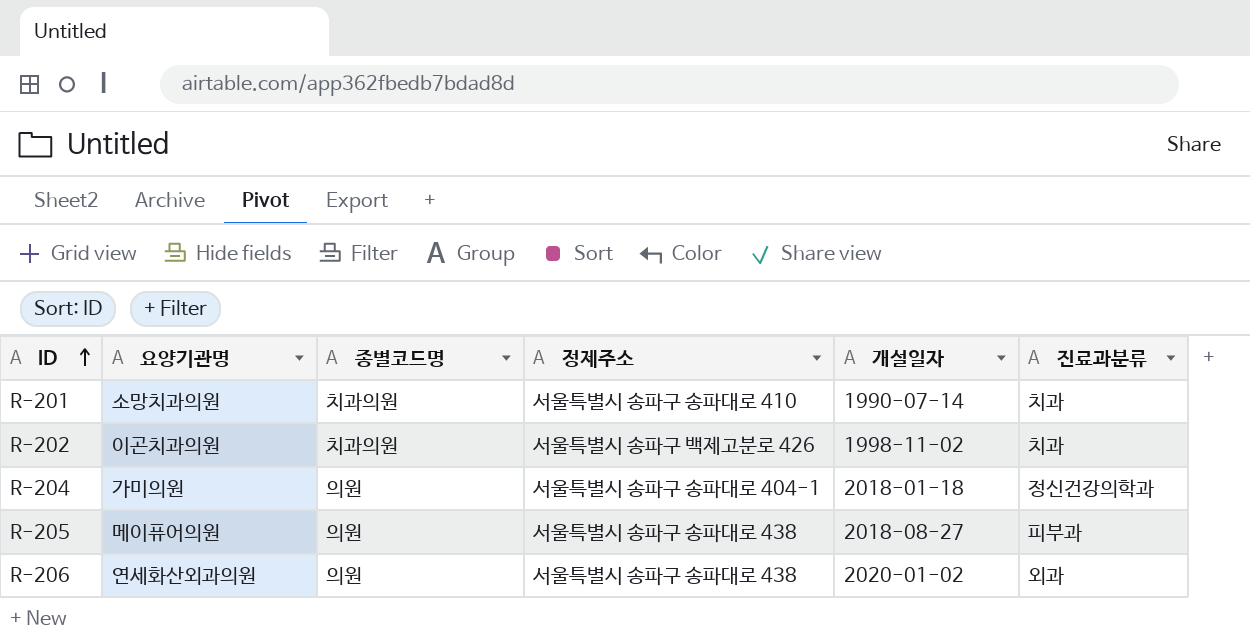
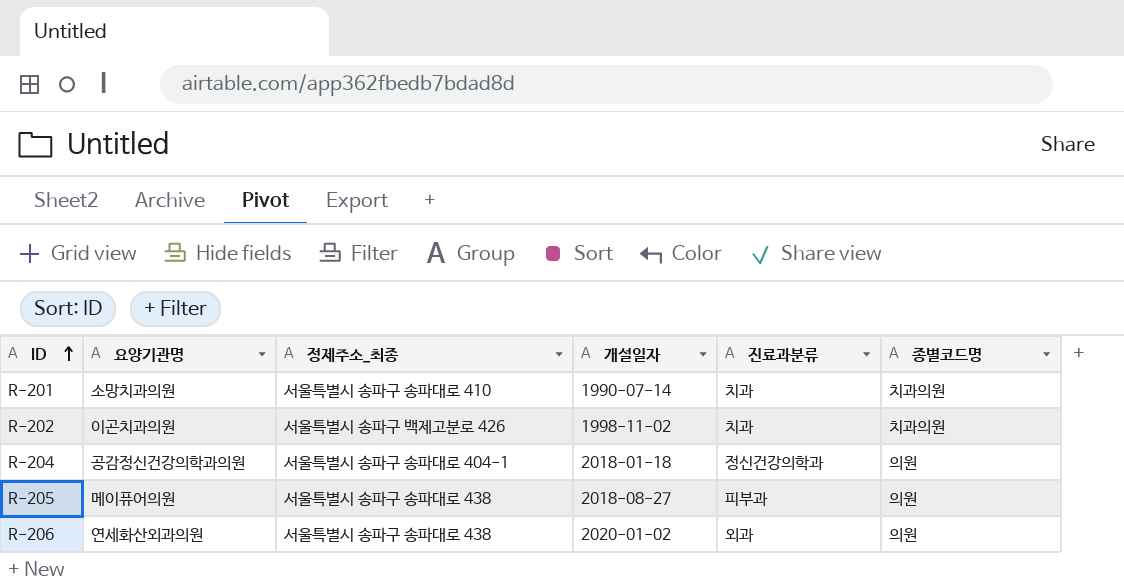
column name: 정제주소 -> 정제주소_최종
column 종별코드명 | position: 3 -> 6
R-204 | 요양기관명: 가미의원 -> 공감정신건강의학과의원

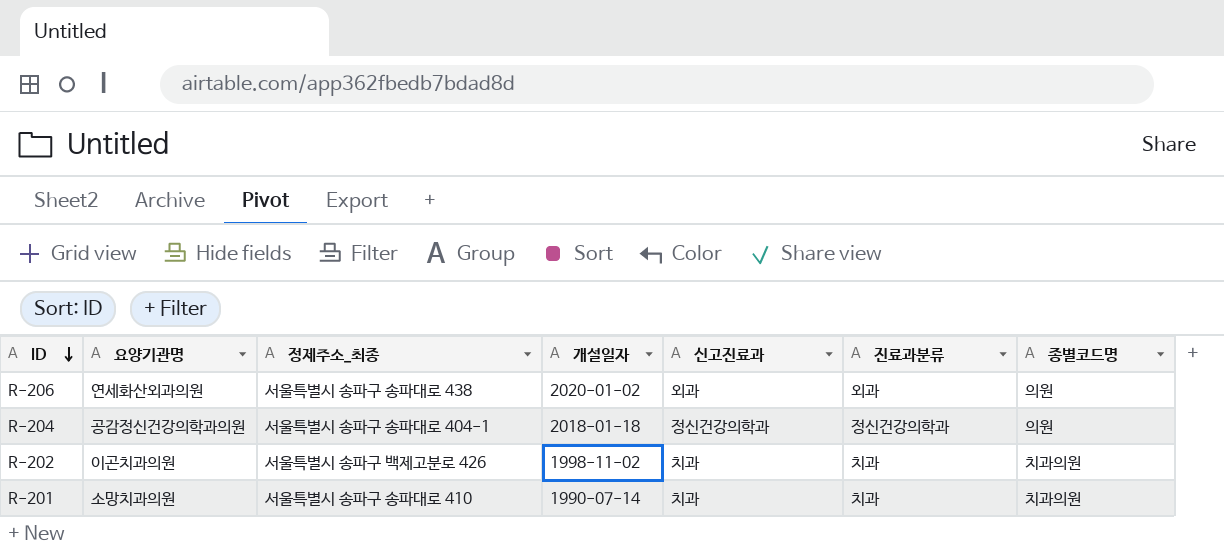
row order: ID ascending -> ID descending
column 신고진료과 | position: none -> 5
row R-205: 메이퓨어의원 | 서울특별시 송파구 송파대로 438 | 2018-08-27 | 피부과 | 의원 -> none

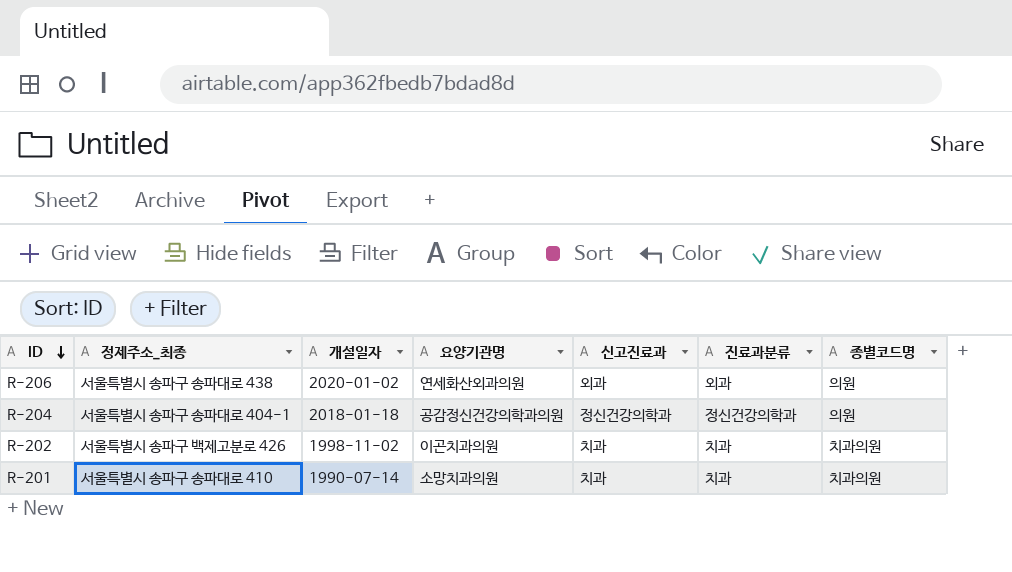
column 요양기관명 | position: 2 -> 4

